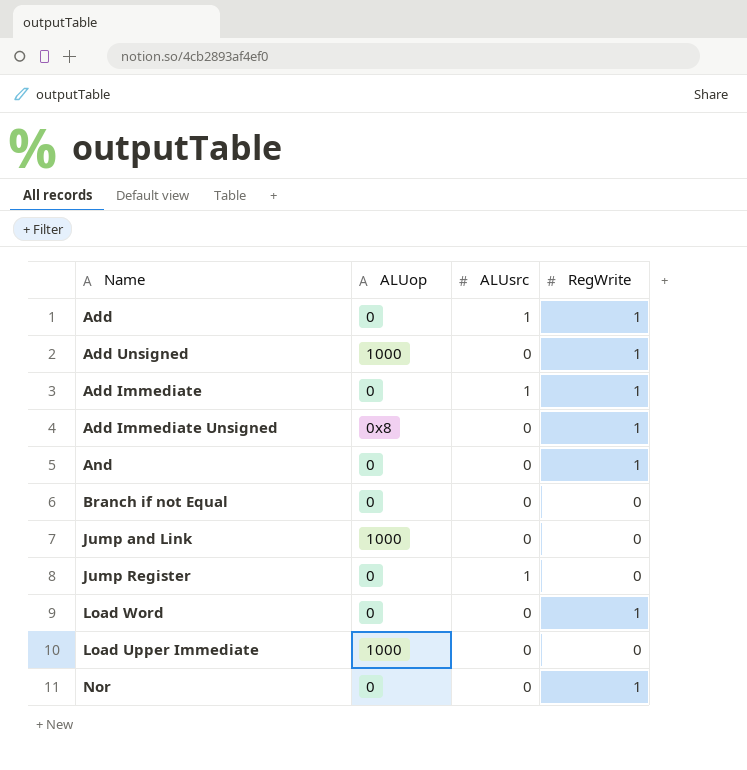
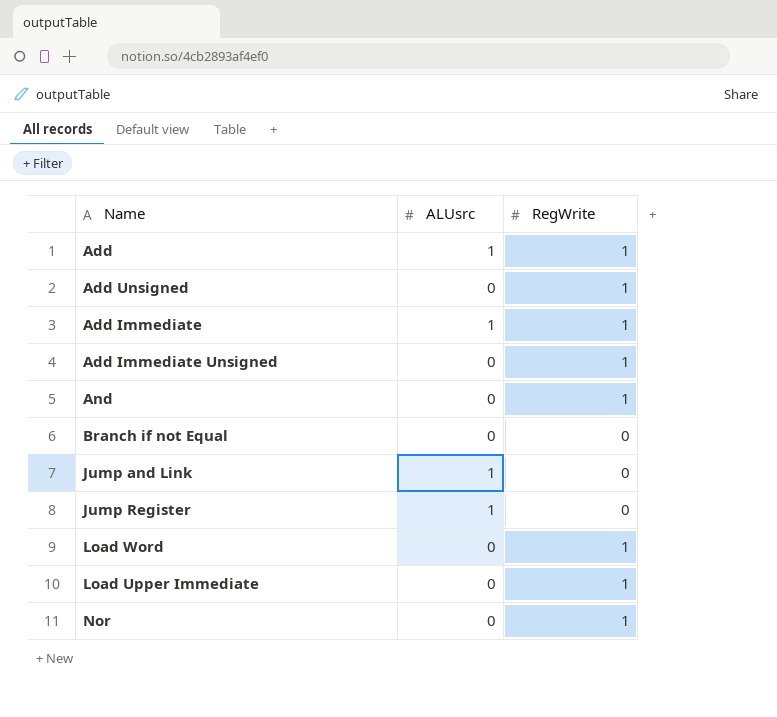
column ALUop | position: 2 -> none
Jump and Link | ALUsrc: 0 -> 1
Load Upper Immediate | RegWrite: 0 -> 1

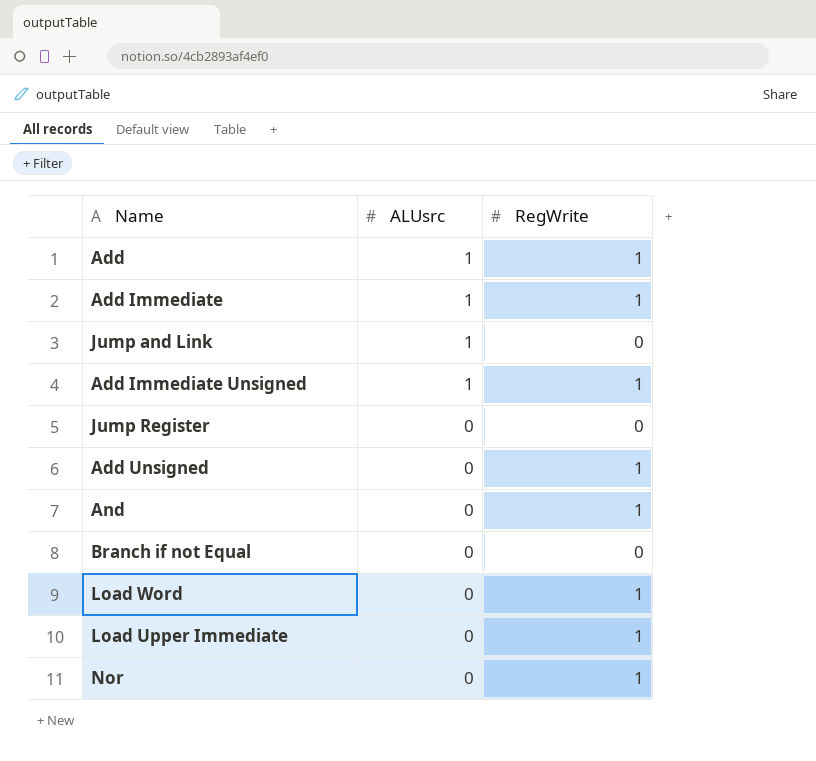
row order: none -> ALUsrc descending
Add Immediate Unsigned | ALUsrc: 0 -> 1
Jump Register | ALUsrc: 1 -> 0

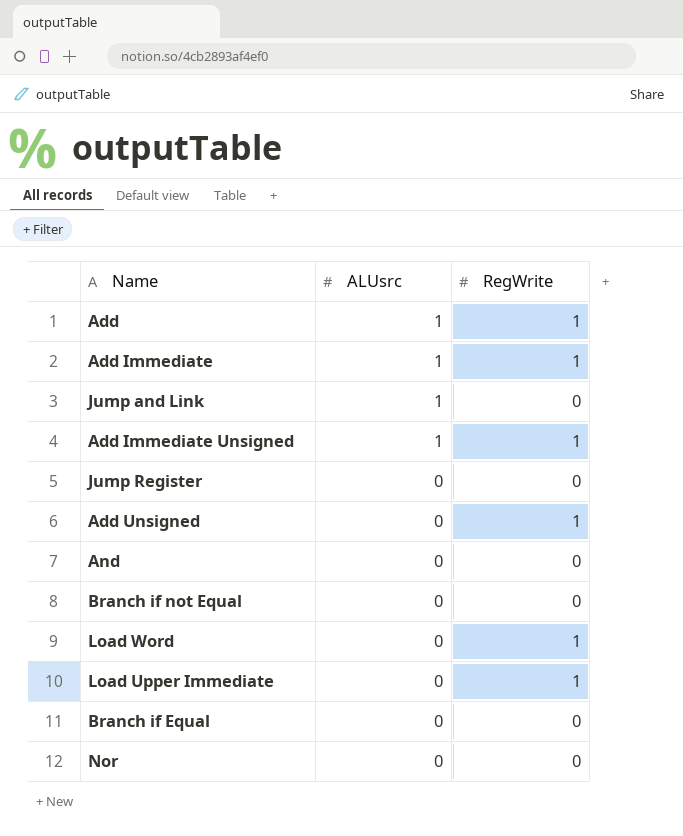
And | RegWrite: 1 -> 0
row Branch if Equal: none -> 0 | 0
Nor | RegWrite: 1 -> 0

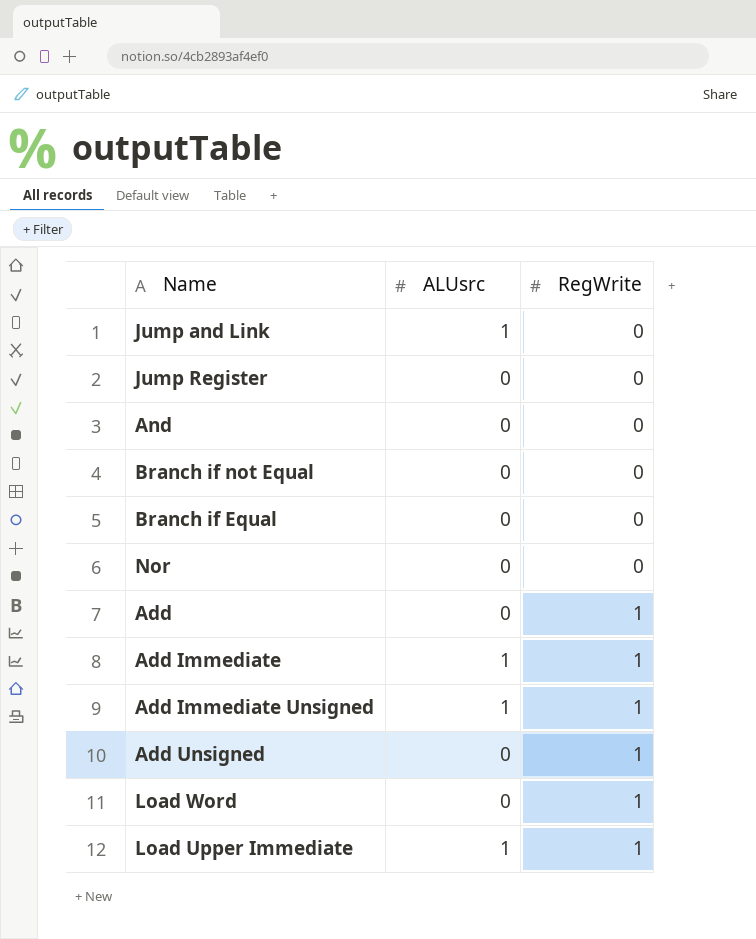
row order: ALUsrc descending -> RegWrite ascending
Add | ALUsrc: 1 -> 0
Load Upper Immediate | ALUsrc: 0 -> 1

